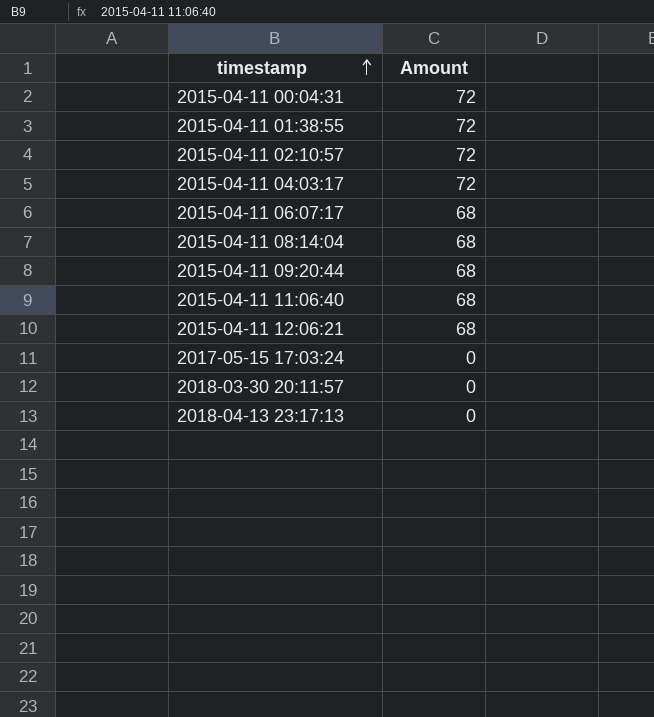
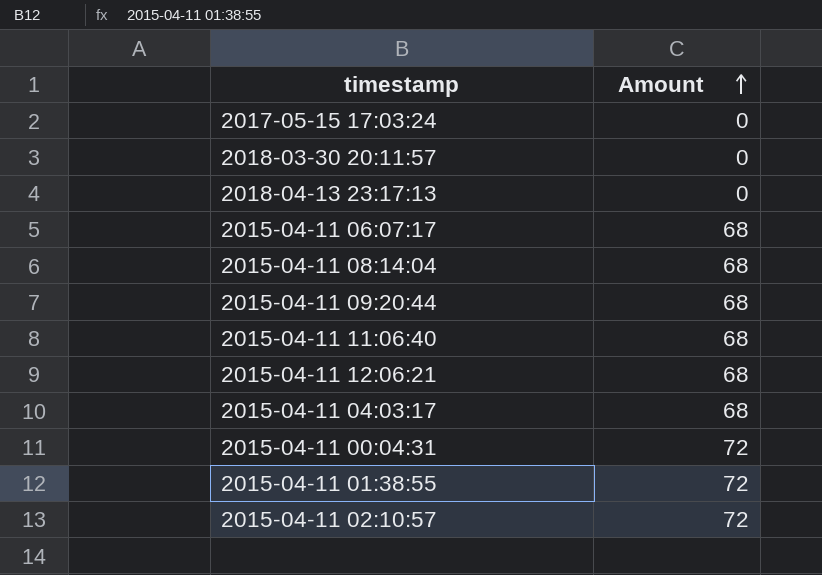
row order: timestamp ascending -> Amount ascending
2015-04-11 04:03:17 | Amount: 72 -> 68

